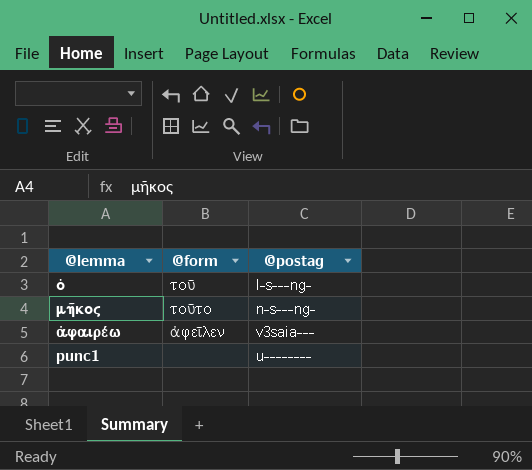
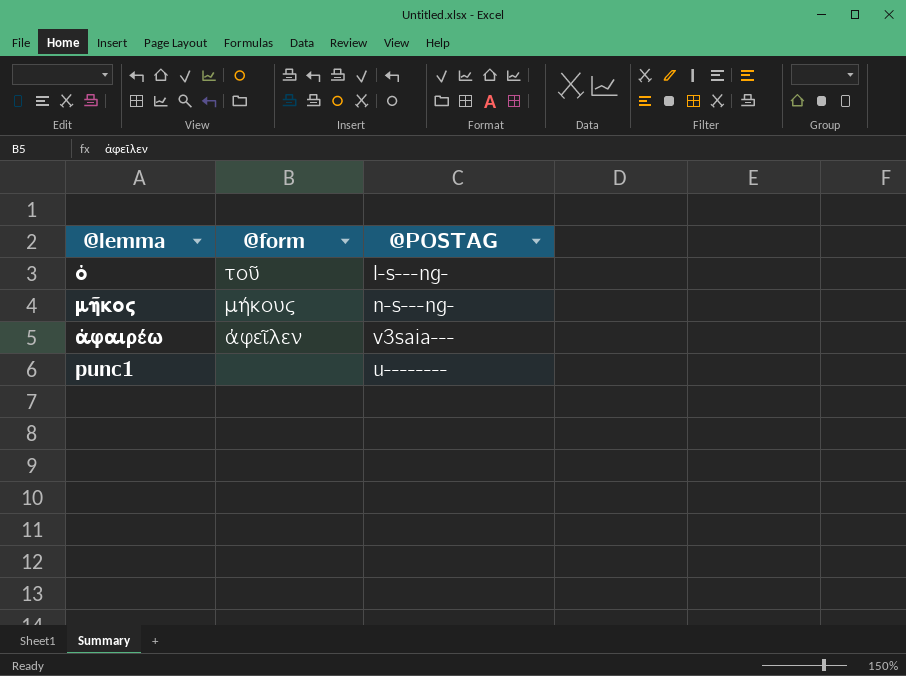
column name: @postag -> @POSTAG
μῆκος | @form: τοῦτο -> μήκους

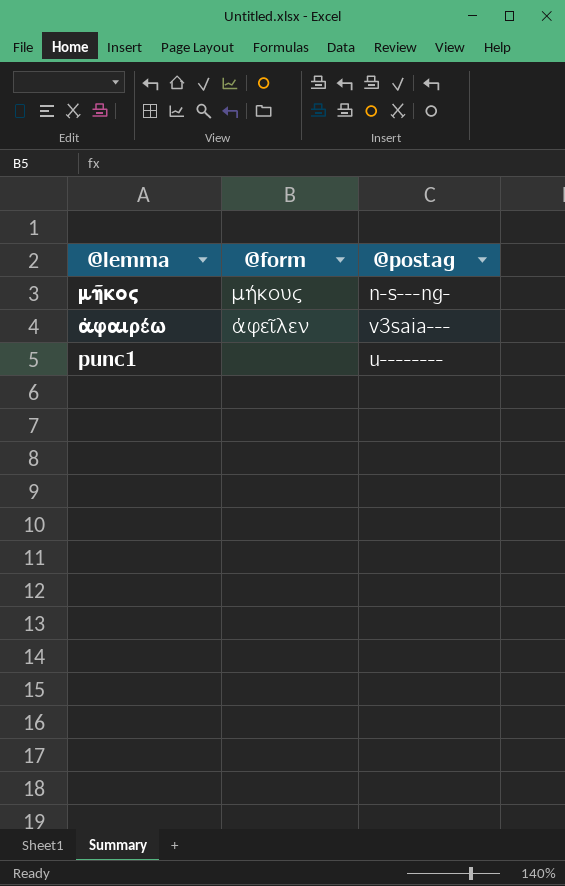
column name: @POSTAG -> @postag
row ὁ: τοῦ | l-s---ng- -> none

